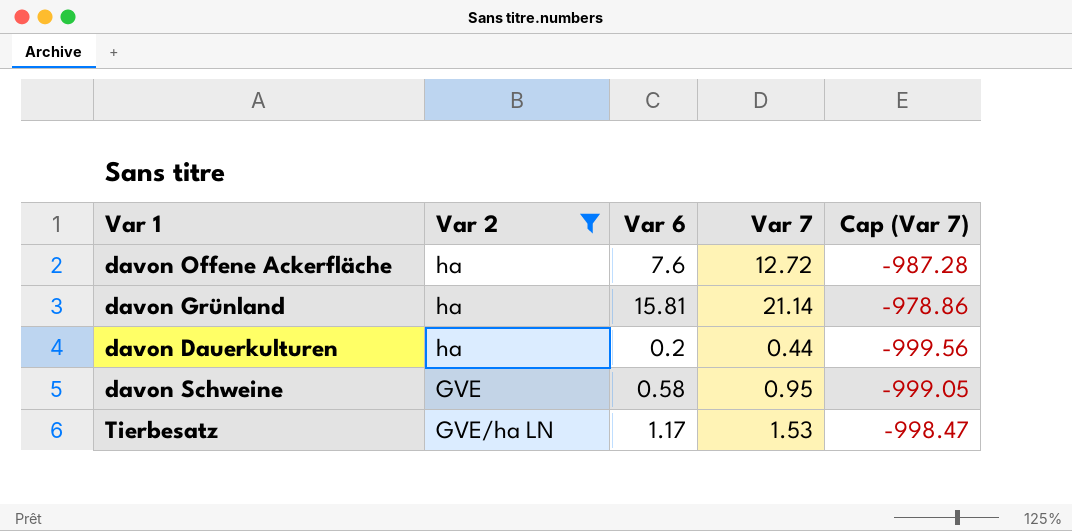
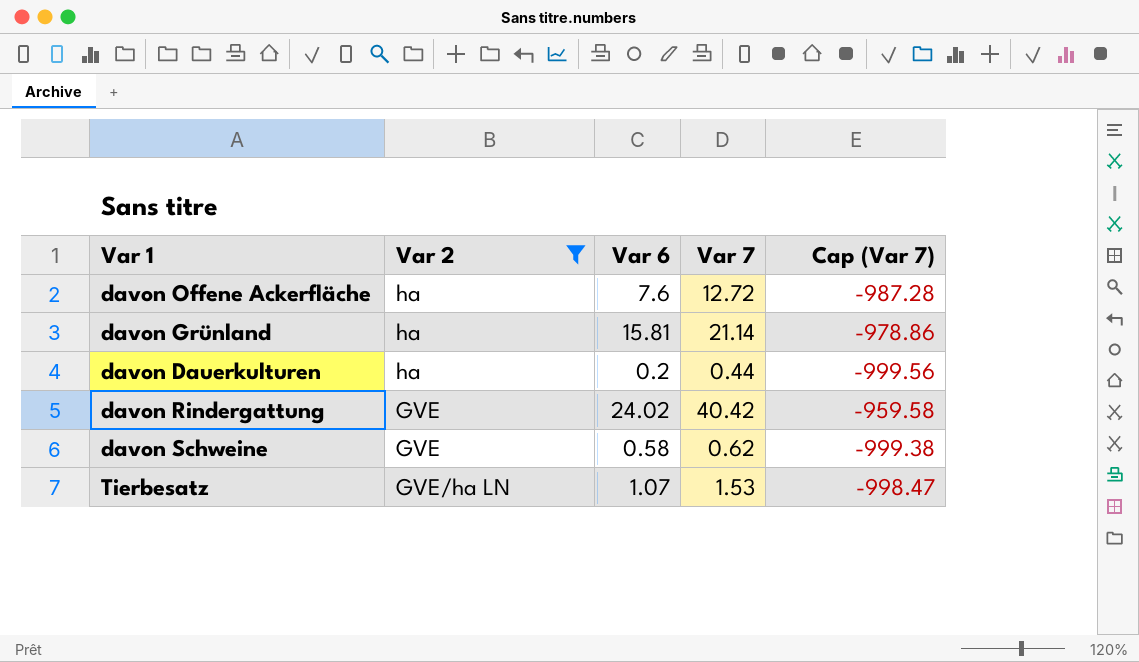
row davon Rindergattung: none -> GVE | 24.02 | 40.42 | -959.58
davon Schweine | Var 7: 0.95 -> 0.62
davon Schweine | Cap (Var 7): -999.05 -> -999.38
Tierbesatz | Var 6: 1.17 -> 1.07

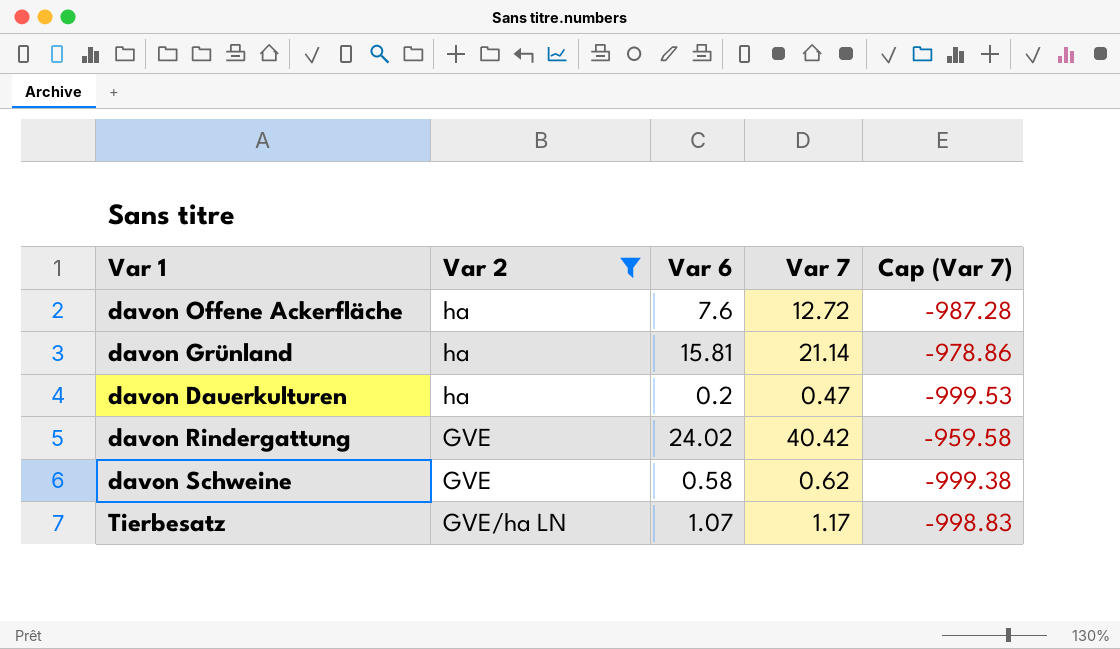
davon Dauerkulturen | Var 7: 0.44 -> 0.47
davon Dauerkulturen | Cap (Var 7): -999.56 -> -999.53
Tierbesatz | Var 7: 1.53 -> 1.17
Tierbesatz | Cap (Var 7): -998.47 -> -998.83

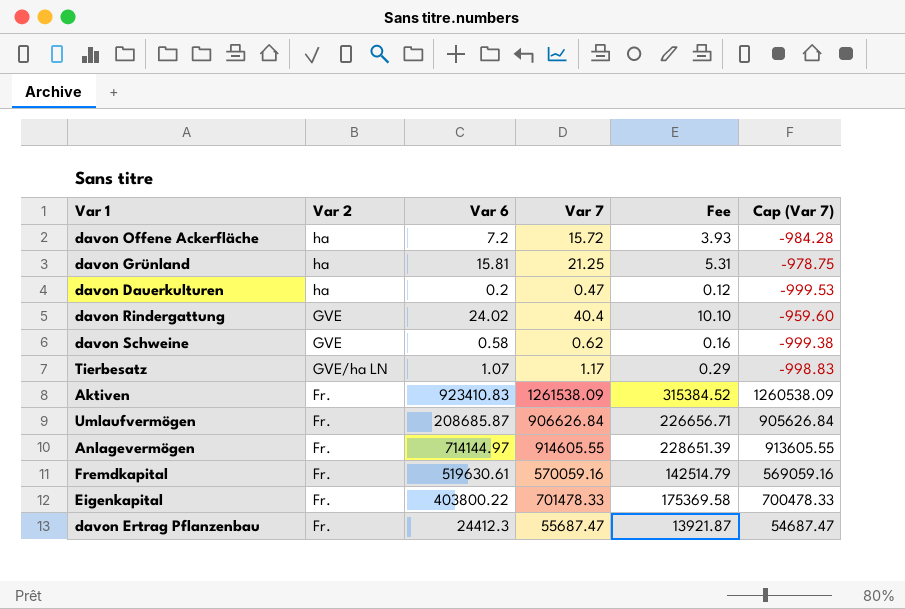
filter: Var 2 != Fr. -> none
column Fee | formula: none -> [Var 7] * 0.25
davon Offene Ackerfläche | Var 6: 7.6 -> 7.2
davon Offene Ackerfläche | Var 7: 12.72 -> 15.72
davon Offene Ackerfläche | Cap (Var 7): -987.28 -> -984.28
davon Grünland | Var 7: 21.14 -> 21.25
davon Grünland | Cap (Var 7): -978.86 -> -978.75
davon Rindergattung | Var 7: 40.42 -> 40.4
davon Rindergattung | Cap (Var 7): -959.58 -> -959.60

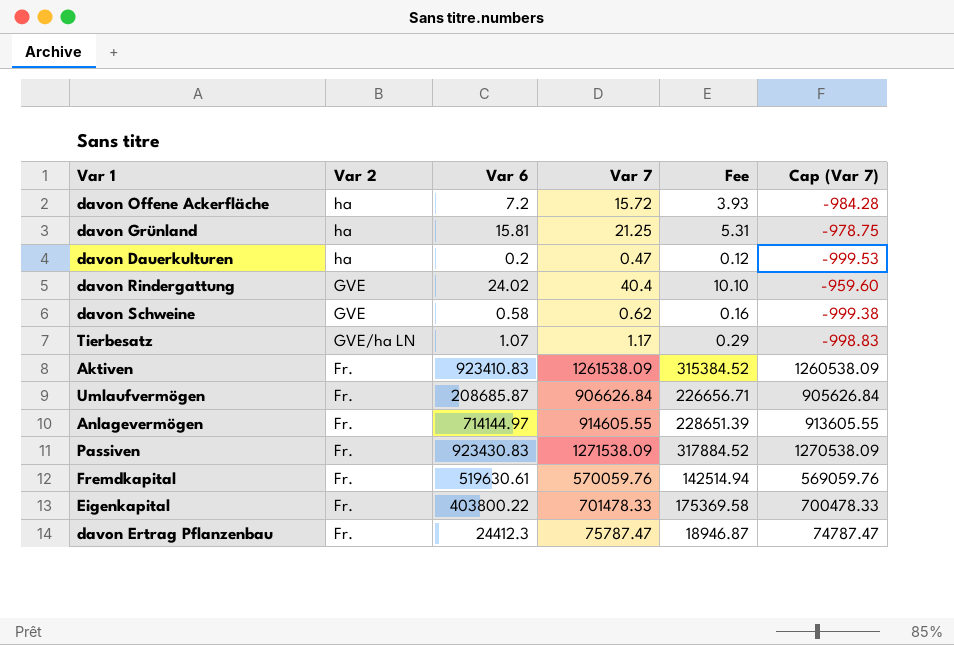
row Passiven: none -> Fr. | 923430.83 | 1271538.09 | 317884.52 | 1270538.09
Fremdkapital | Var 7: 570059.16 -> 570059.76
Fremdkapital | Fee: 142514.79 -> 142514.94
Fremdkapital | Cap (Var 7): 569059.16 -> 569059.76
davon Ertrag Pflanzenbau | Var 7: 55687.47 -> 75787.47
davon Ertrag Pflanzenbau | Fee: 13921.87 -> 18946.87
davon Ertrag Pflanzenbau | Cap (Var 7): 54687.47 -> 74787.47

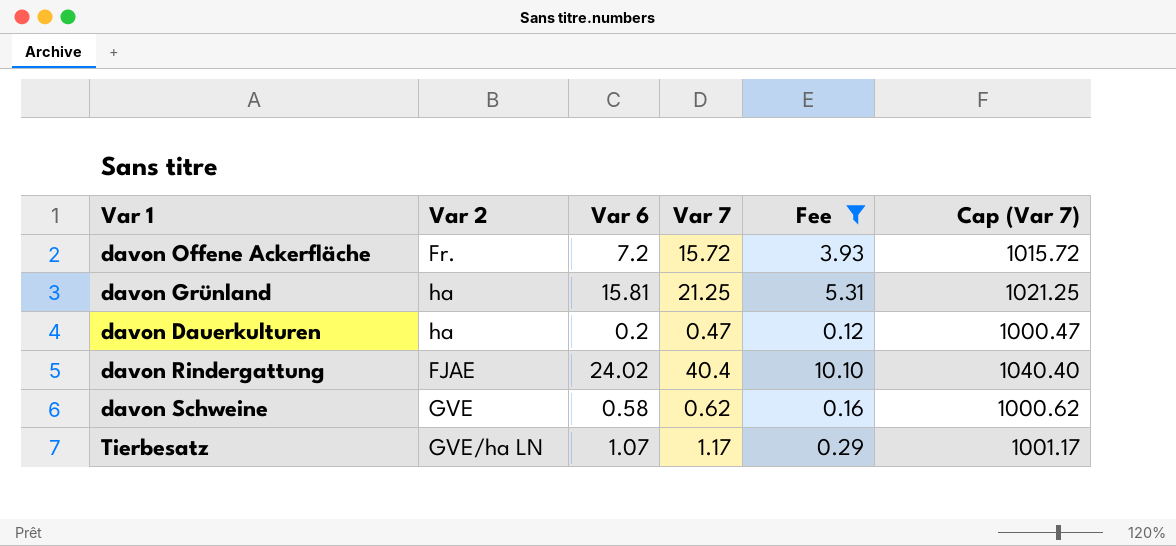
filter: none -> Fee <= 10.10
column Cap (Var 7) | formula: [Var 7] - 1000 -> [Var 7] + 1000
davon Offene Ackerfläche | Var 2: ha -> Fr.
davon Rindergattung | Var 2: GVE -> FJAE

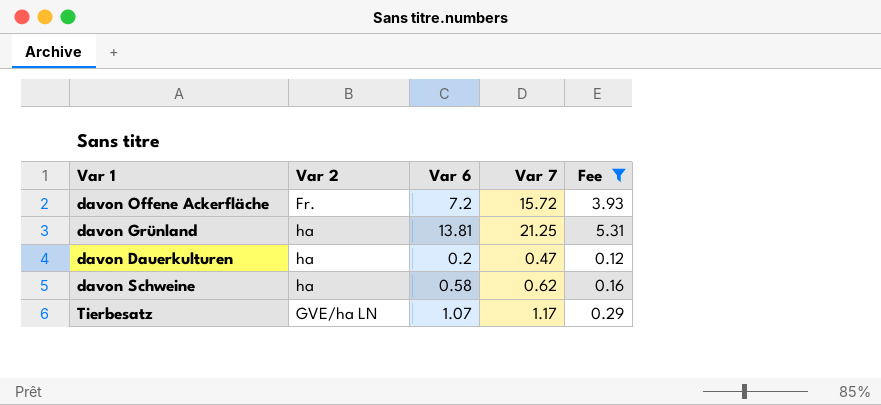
column Cap (Var 7) | formula: [Var 7] + 1000 -> none
row davon Rindergattung: FJAE | 24.02 | 40.4 | 10.10 | 1040.40 -> none
davon Grünland | Var 6: 15.81 -> 13.81
davon Schweine | Var 2: GVE -> ha

